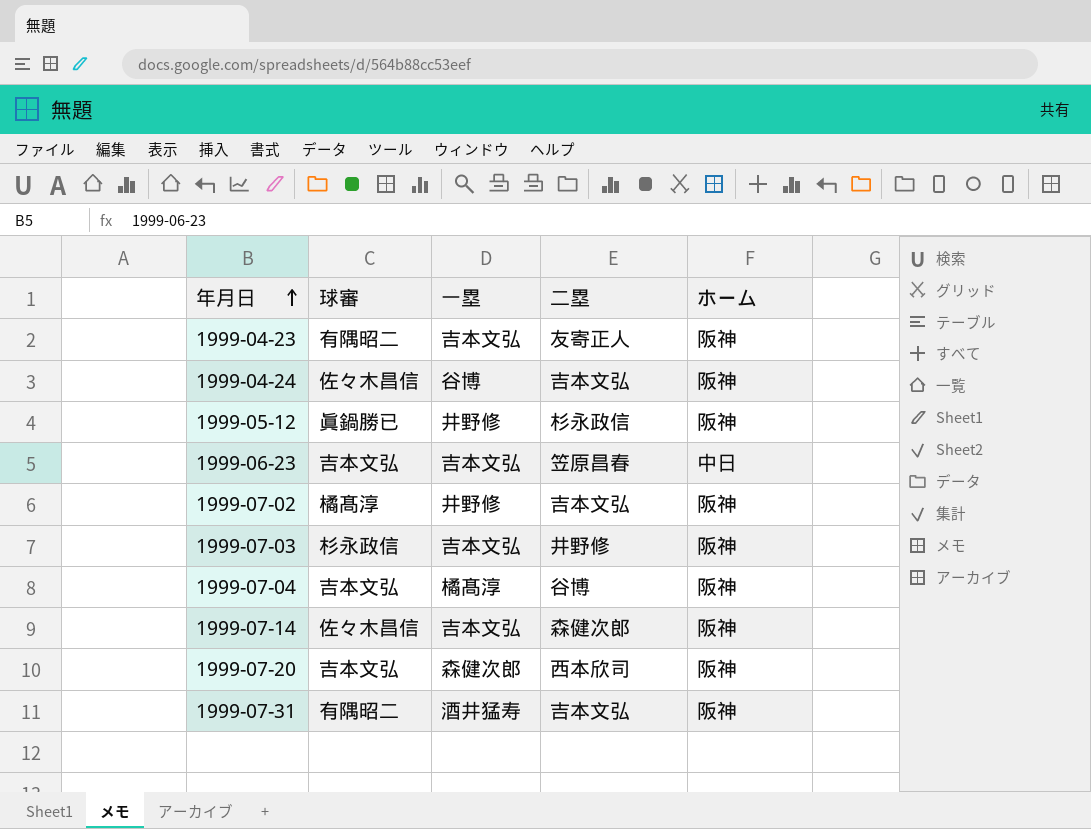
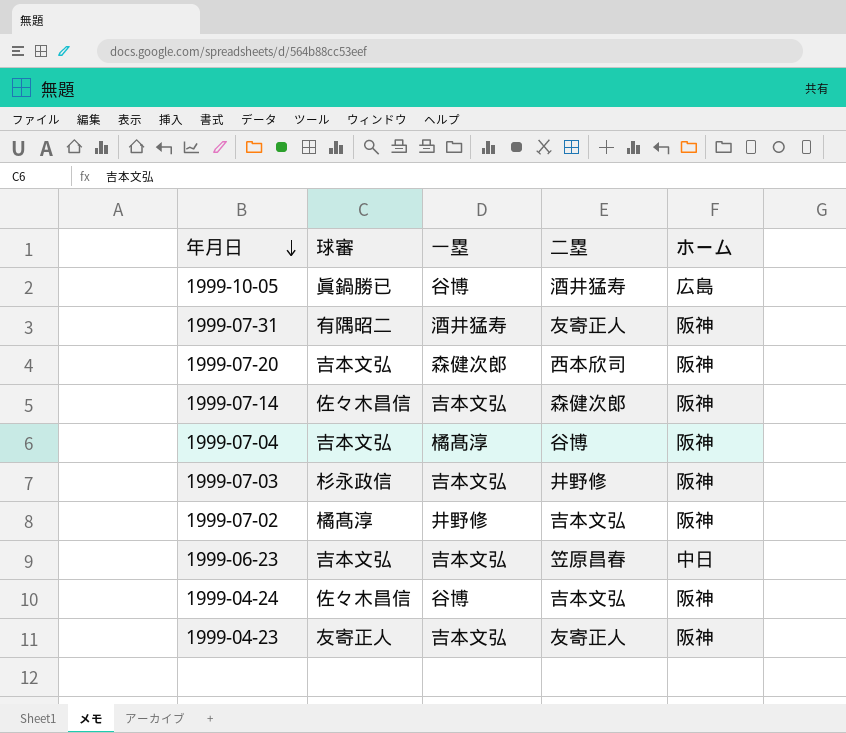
row order: 年月日 ascending -> 年月日 descending
row 1999-05-12: 眞鍋勝已 | 井野修 | 杉永政信 | 阪神 -> none
row 1999-10-05: none -> 眞鍋勝已 | 谷博 | 酒井猛寿 | 広島
1999-07-31 | 二塁: 吉本文弘 -> 友寄正人
1999-04-23 | 球審: 有隅昭二 -> 友寄正人

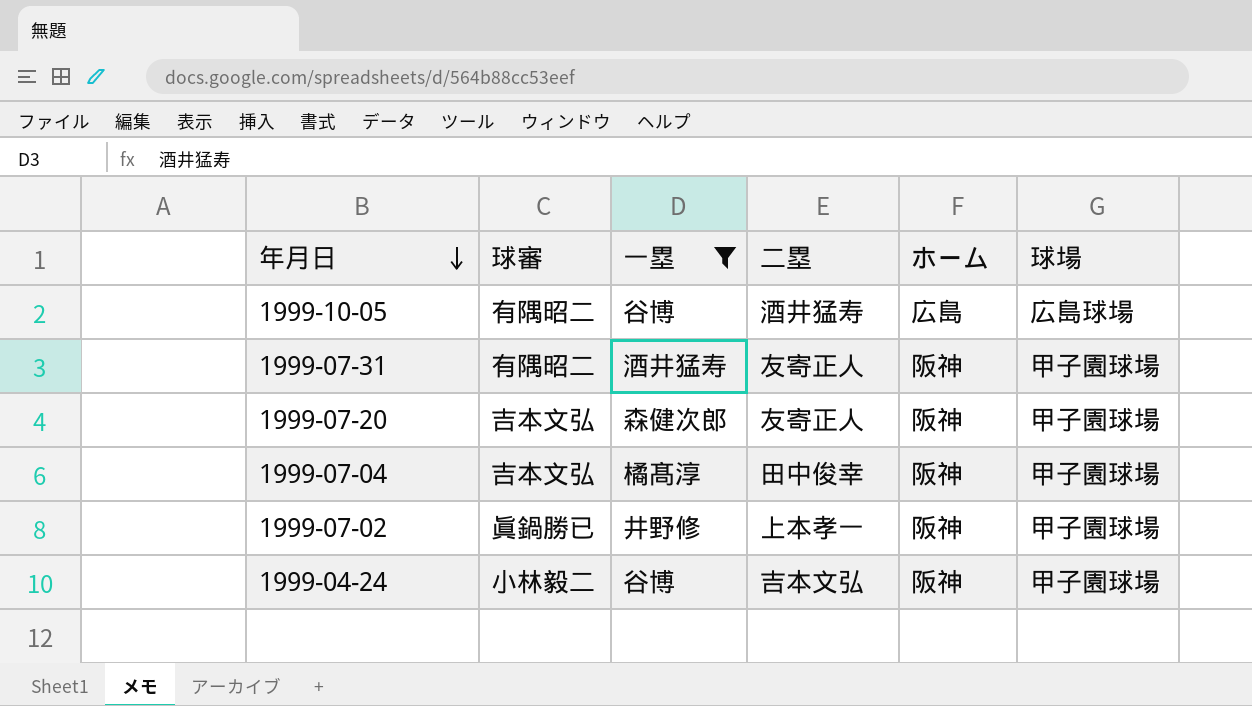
filter: none -> 一塁 != 吉本文弘
column 球場 | position: none -> 6
1999-10-05 | 球審: 眞鍋勝已 -> 有隅昭二
1999-07-20 | 二塁: 西本欣司 -> 友寄正人
1999-07-04 | 二塁: 谷博 -> 田中俊幸
1999-07-02 | 球審: 橘髙淳 -> 眞鍋勝已
1999-07-02 | 二塁: 吉本文弘 -> 上本孝一
1999-04-24 | 球審: 佐々木昌信 -> 小林毅二

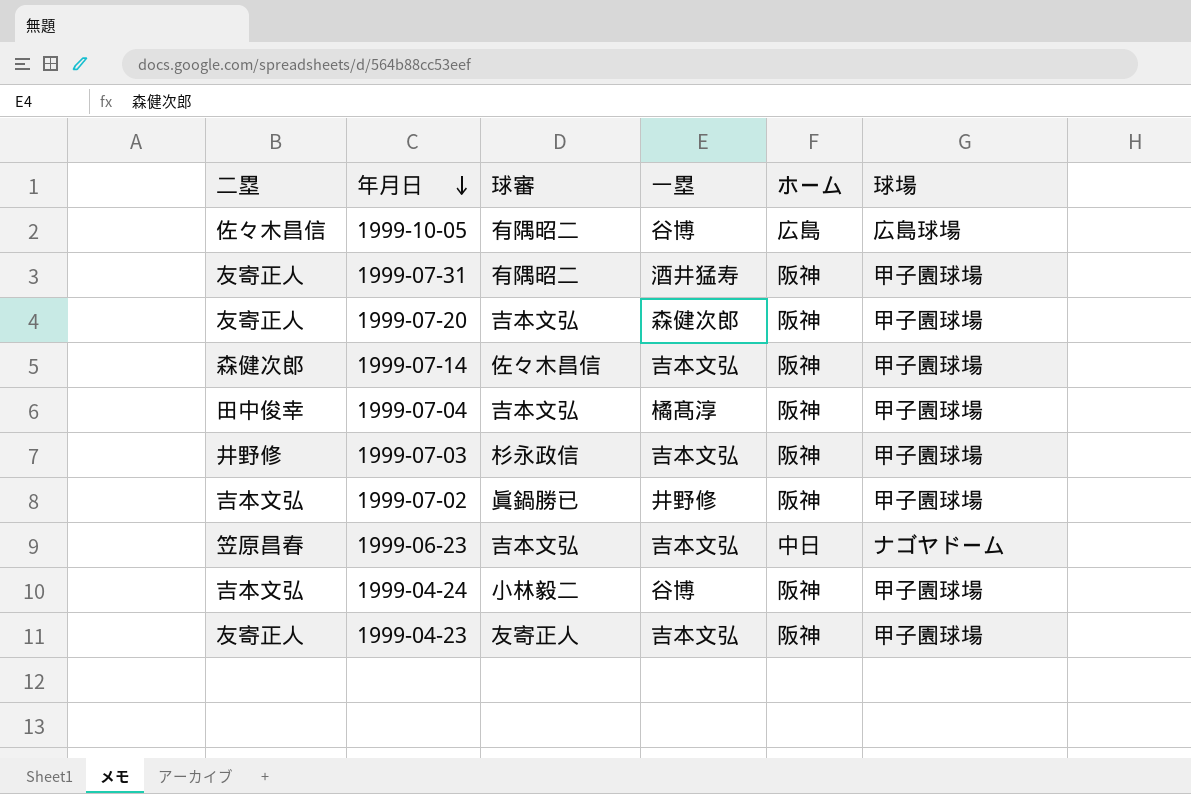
filter: 一塁 != 吉本文弘 -> none
column 二塁 | position: 4 -> 1
1999-10-05 | 二塁: 酒井猛寿 -> 佐々木昌信
1999-07-02 | 二塁: 上本孝一 -> 吉本文弘

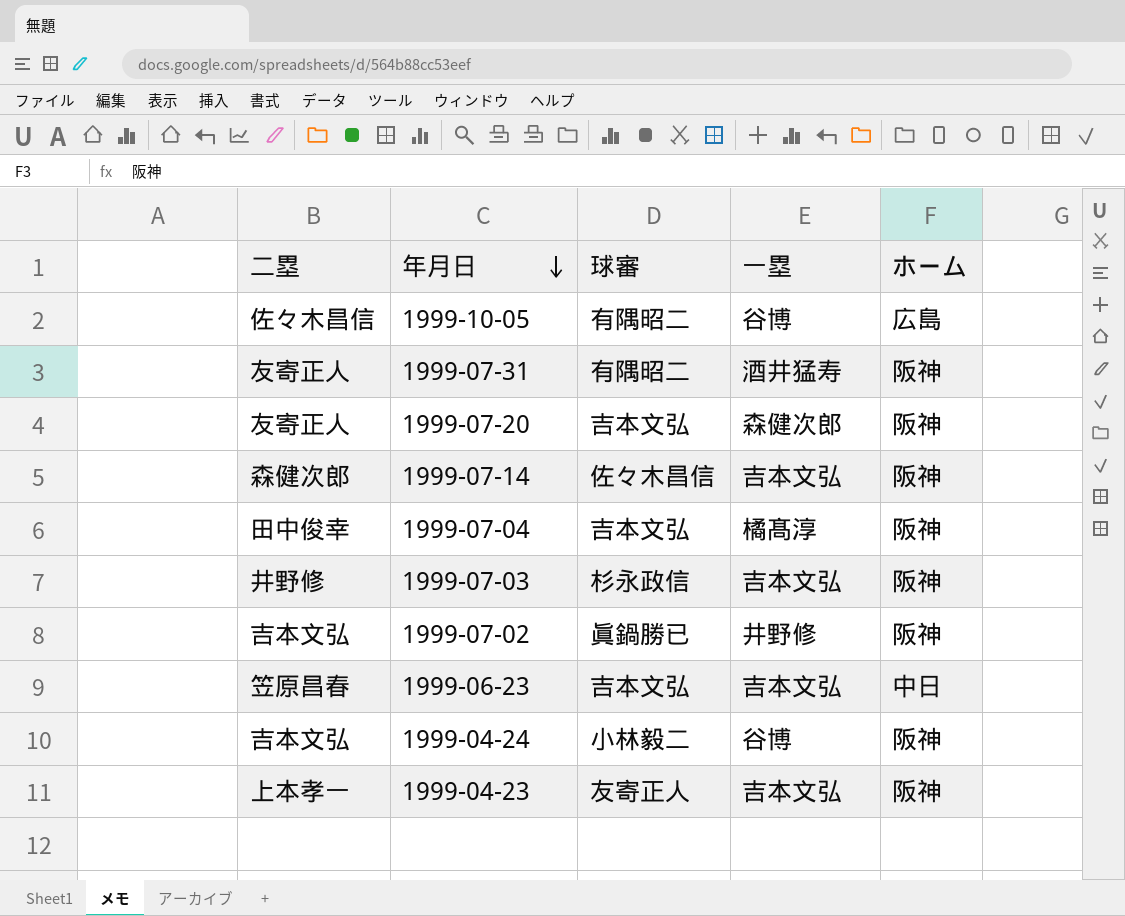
column 球場 | position: 6 -> none
1999-04-23 | 二塁: 友寄正人 -> 上本孝一

